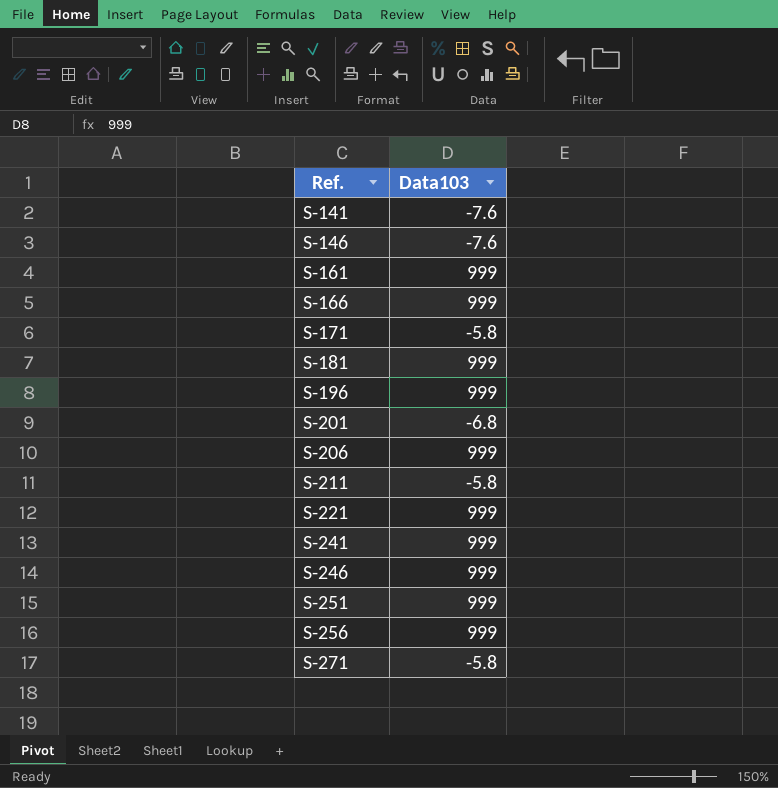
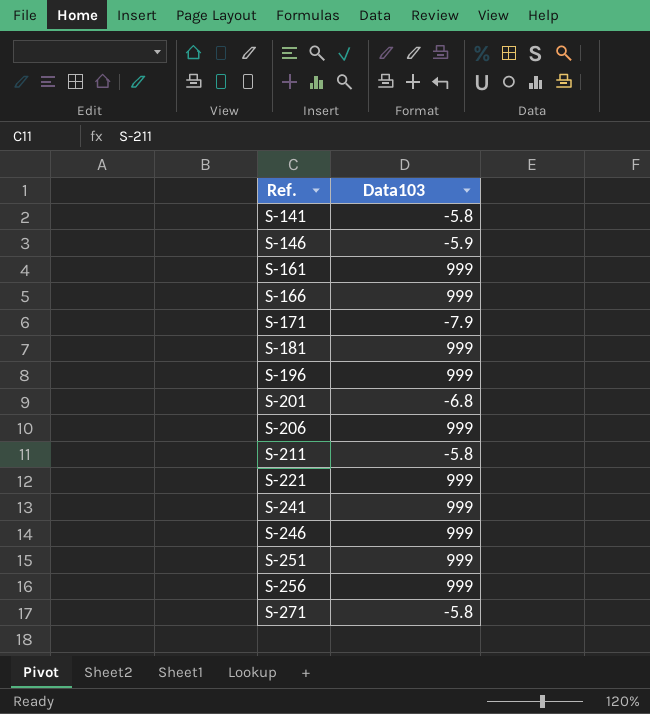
S-141 | Data103: -7.6 -> -5.8
S-146 | Data103: -7.6 -> -5.9
S-171 | Data103: -5.8 -> -7.9

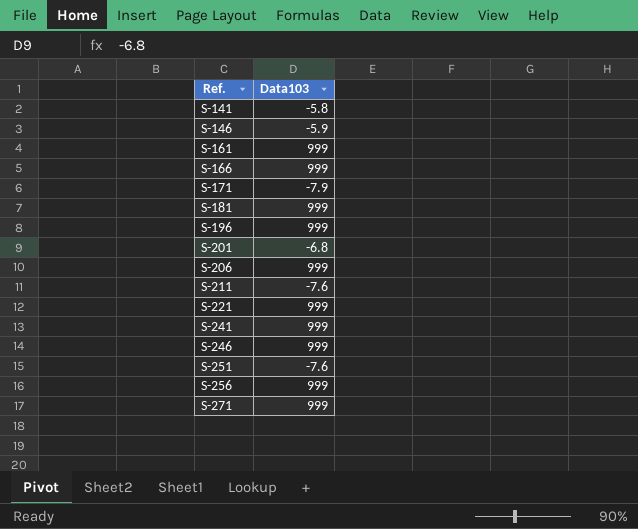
S-211 | Data103: -5.8 -> -7.6
S-251 | Data103: 999 -> -7.6
S-271 | Data103: -5.8 -> 999

